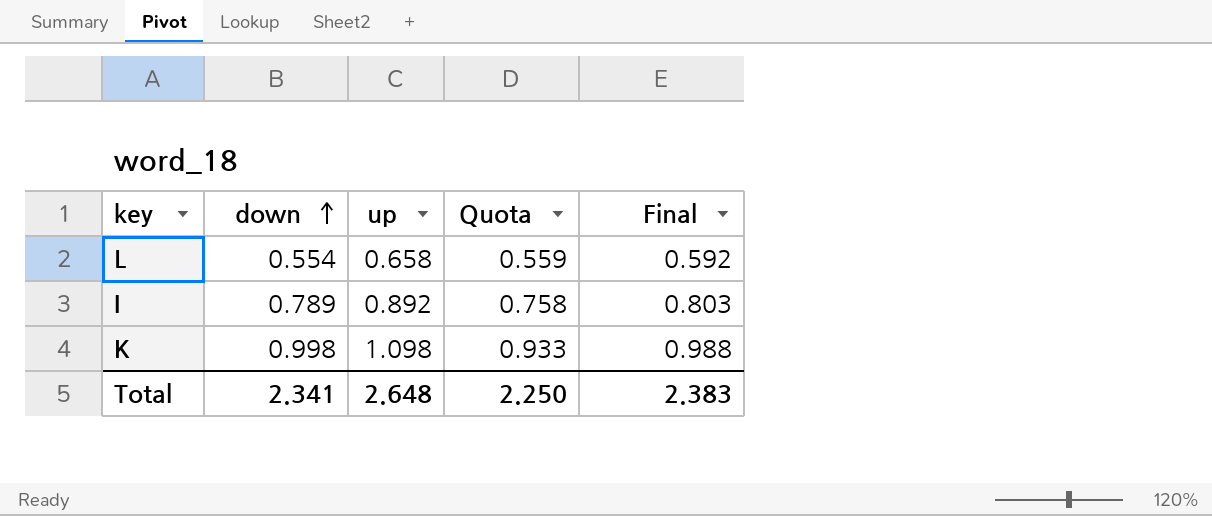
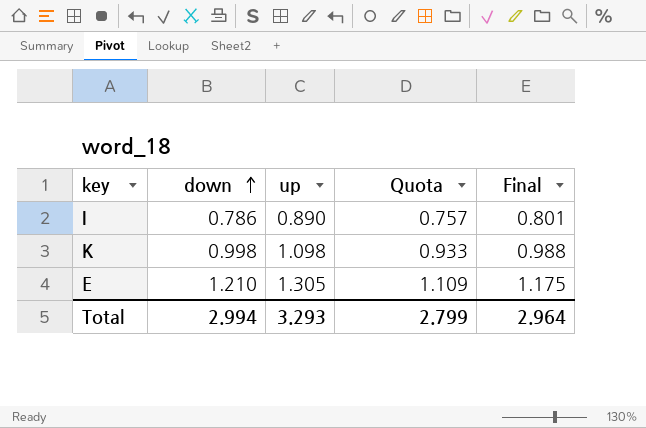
row L: 0.554 | 0.658 | 0.559 | 0.592 -> none
I | down: 0.789 -> 0.786
I | up: 0.892 -> 0.890
I | Quota: 0.758 -> 0.757
I | Final: 0.803 -> 0.801
row E: none -> 1.210 | 1.305 | 1.109 | 1.175
Total | down: 2.341 -> 2.994
Total | up: 2.648 -> 3.293
Total | Quota: 2.250 -> 2.799
Total | Final: 2.383 -> 2.964

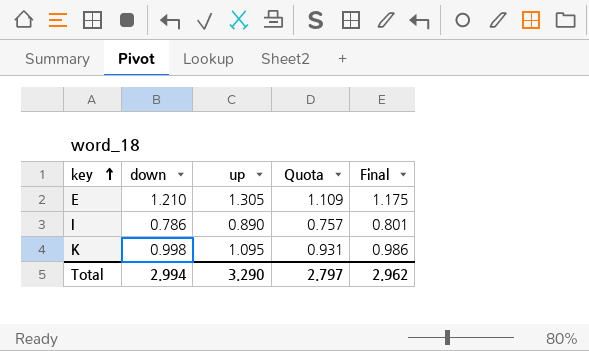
row order: down ascending -> key ascending
K | up: 1.098 -> 1.095
K | Quota: 0.933 -> 0.931
K | Final: 0.988 -> 0.986
Total | up: 3.293 -> 3.290
Total | Quota: 2.799 -> 2.797
Total | Final: 2.964 -> 2.962

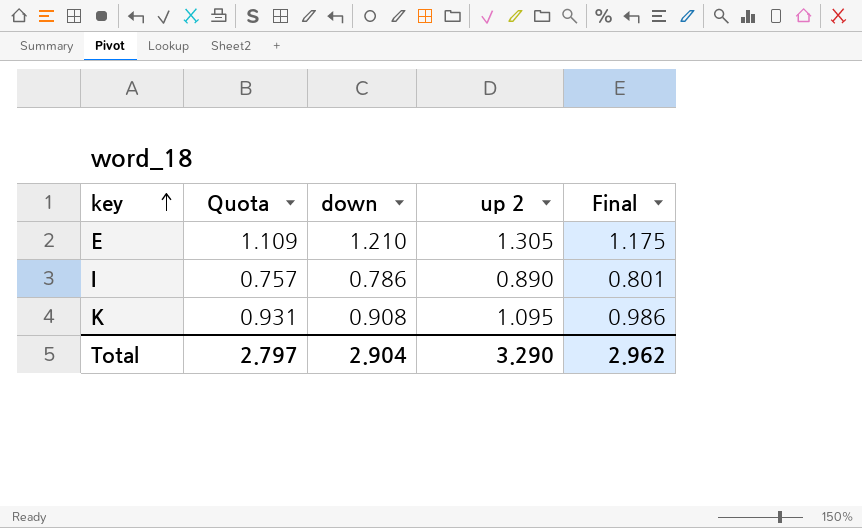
column Quota | position: 4 -> 2
column name: up -> up 2
K | down: 0.998 -> 0.908
Total | down: 2.994 -> 2.904

